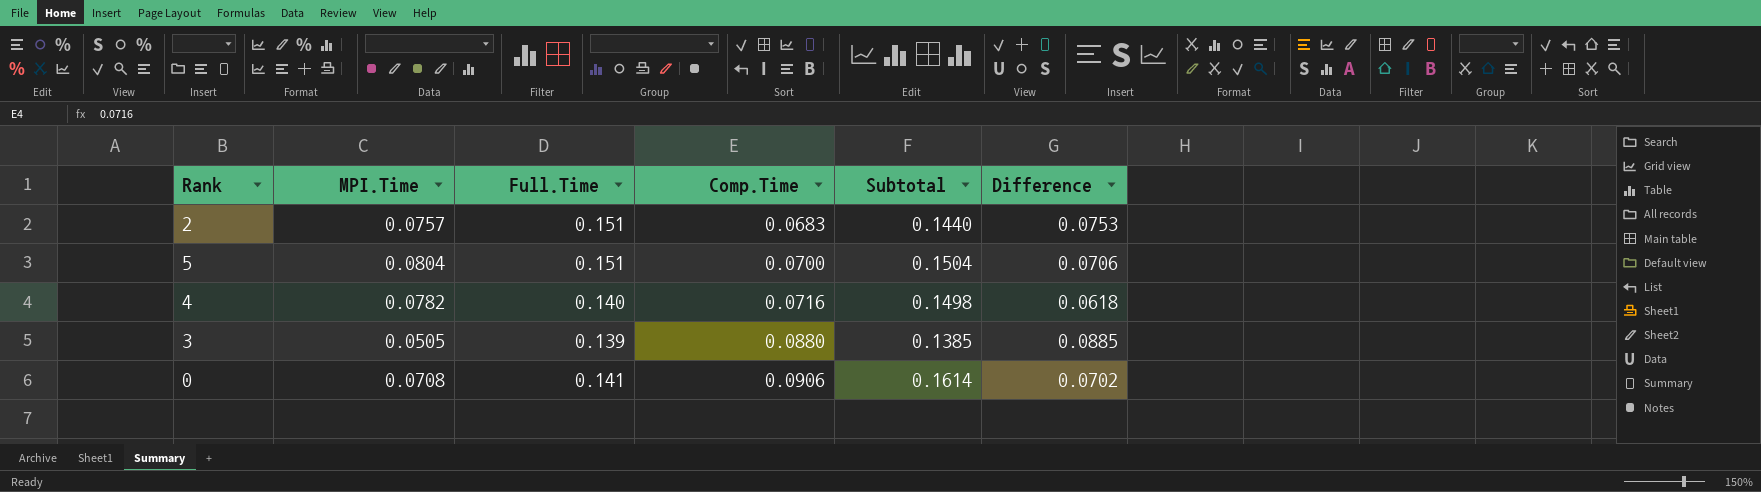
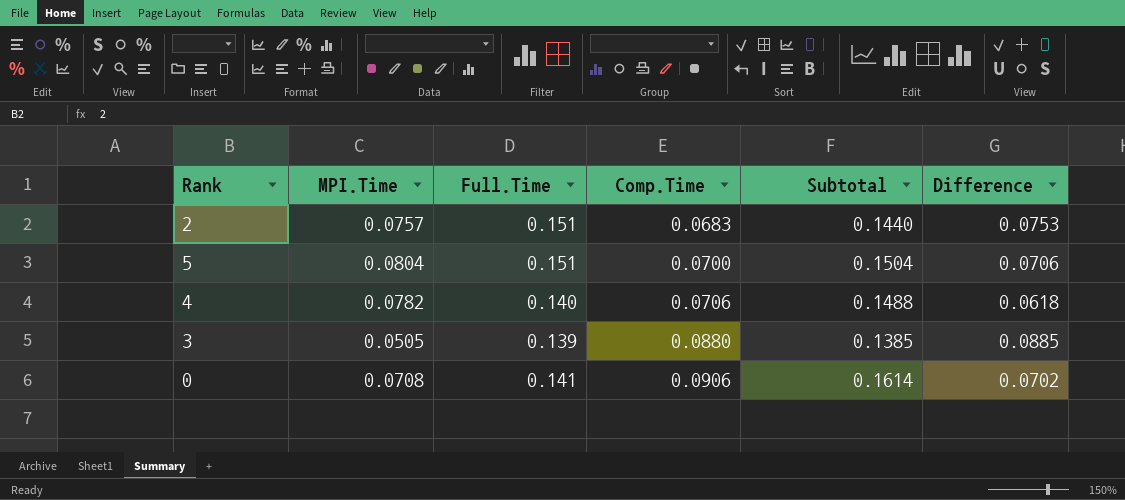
4 | Comp.Time: 0.0716 -> 0.0706
4 | Subtotal: 0.1498 -> 0.1488

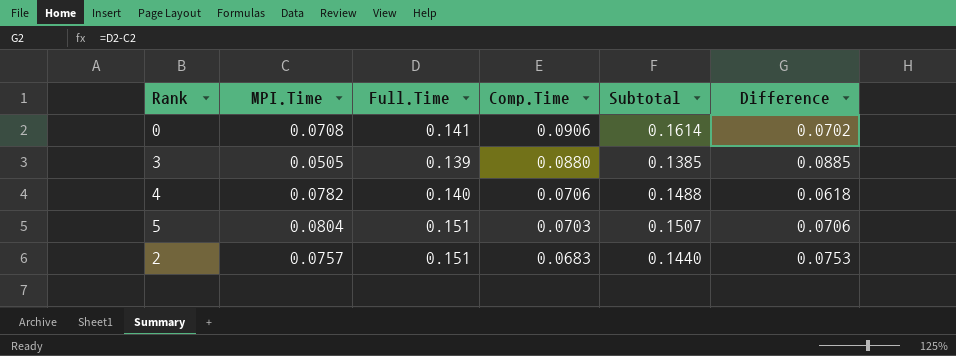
row order: Comp.Time ascending -> Comp.Time descending
5 | Comp.Time: 0.0700 -> 0.0703
5 | Subtotal: 0.1504 -> 0.1507

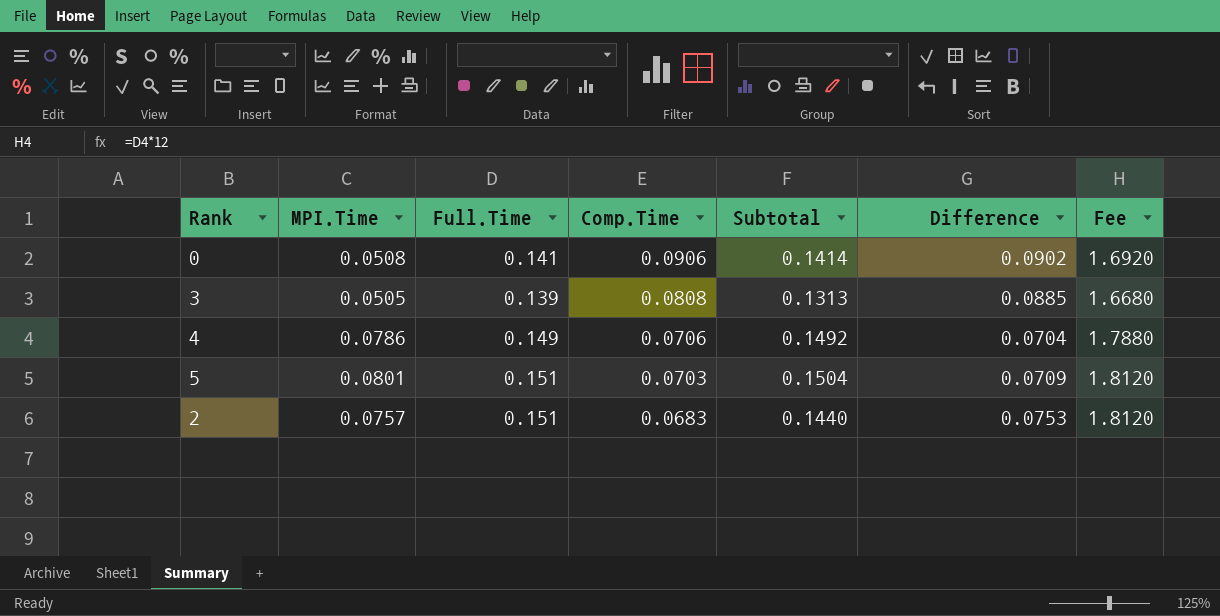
column Fee | formula: none -> [Full.Time] * 12
0 | MPI.Time: 0.0708 -> 0.0508
0 | Subtotal: 0.1614 -> 0.1414
0 | Difference: 0.0702 -> 0.0902
3 | Comp.Time: 0.0880 -> 0.0808
3 | Subtotal: 0.1385 -> 0.1313
4 | MPI.Time: 0.0782 -> 0.0786
4 | Full.Time: 0.140 -> 0.149
4 | Subtotal: 0.1488 -> 0.1492
4 | Difference: 0.0618 -> 0.0704
5 | MPI.Time: 0.0804 -> 0.0801
5 | Subtotal: 0.1507 -> 0.1504
5 | Difference: 0.0706 -> 0.0709

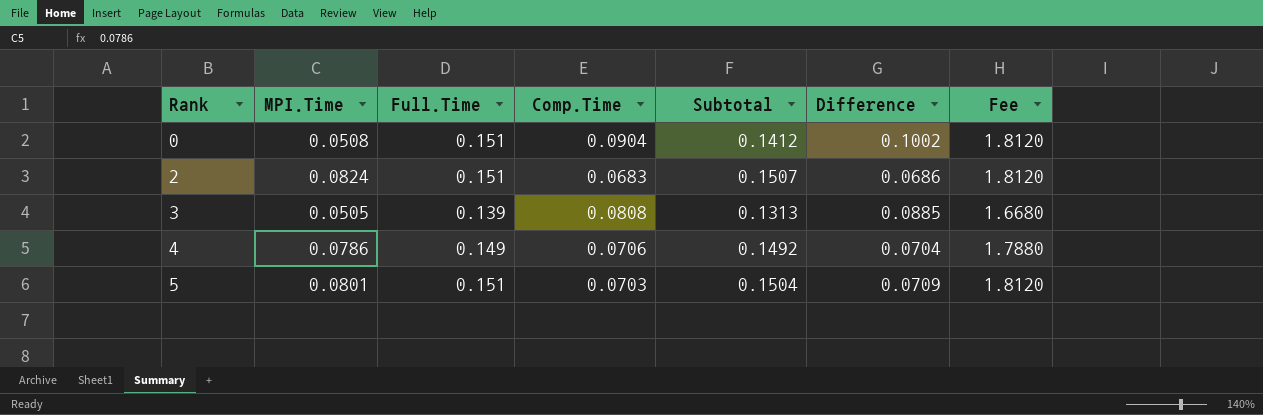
row order: Comp.Time descending -> Rank ascending
0 | Full.Time: 0.141 -> 0.151
0 | Comp.Time: 0.0906 -> 0.0904
0 | Subtotal: 0.1414 -> 0.1412
0 | Difference: 0.0902 -> 0.1002
0 | Fee: 1.6920 -> 1.8120
2 | MPI.Time: 0.0757 -> 0.0824
2 | Subtotal: 0.1440 -> 0.1507
2 | Difference: 0.0753 -> 0.0686

